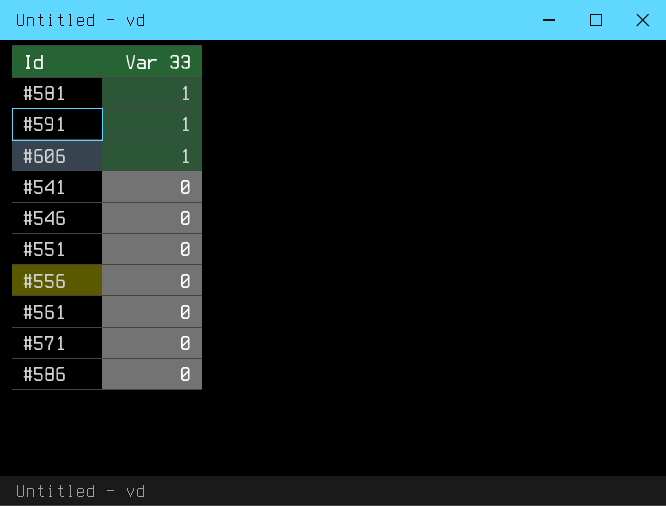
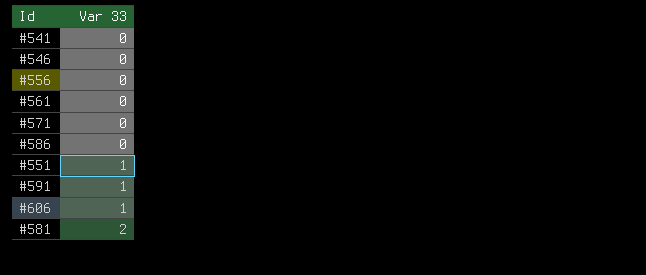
row order: Var 33 descending -> Var 33 ascending
#551 | Var 33: 0 -> 1
#581 | Var 33: 1 -> 2

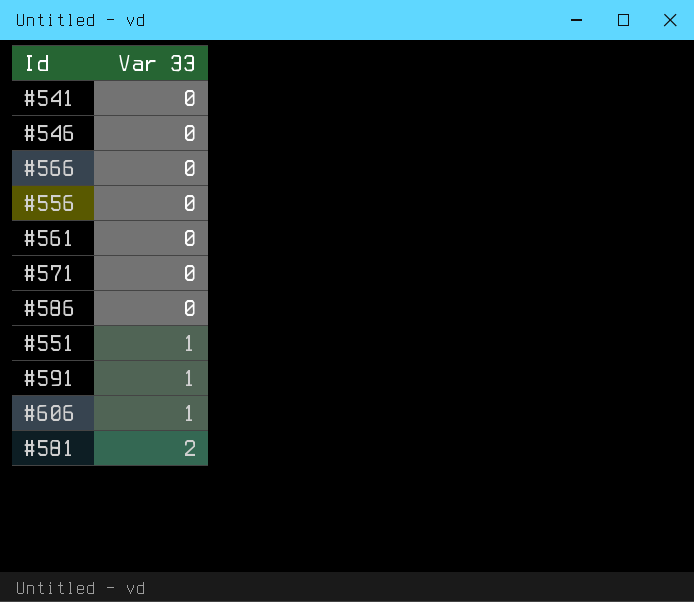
row #566: none -> 0

